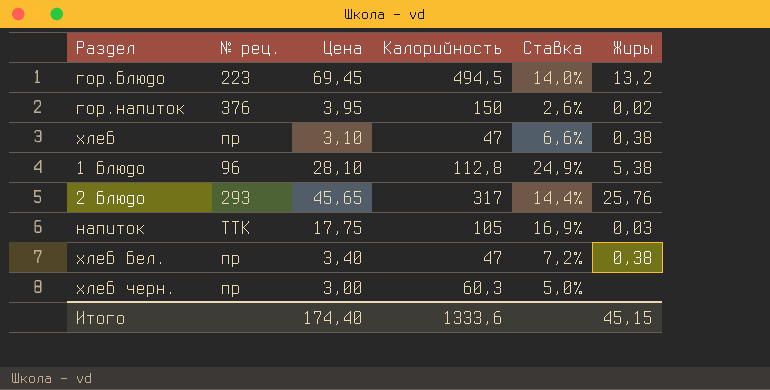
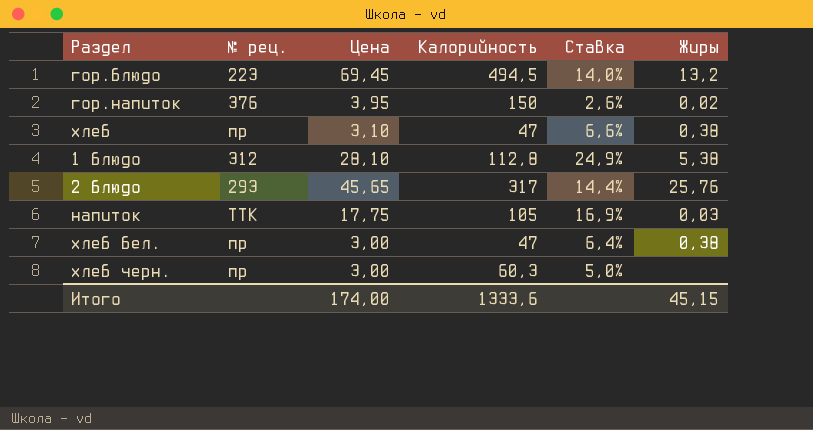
1 блюдо | № рец.: 96 -> 312
хлеб бел. | Цена: 3,40 -> 3,00
хлеб бел. | Ставка: 7,2% -> 6,4%
Итого | Цена: 174,40 -> 174,00

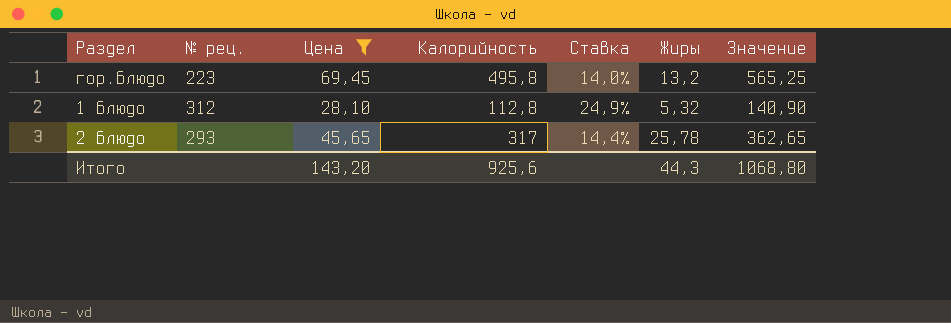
filter: none -> Цена >= 28,10
column Значение | formula: none -> [Цена] + [Калорийность]
гор.блюдо | Калорийность: 494,5 -> 495,8
1 блюдо | Жиры: 5,38 -> 5,32
2 блюдо | Жиры: 25,76 -> 25,78
Итого | Цена: 174,00 -> 143,20
Итого | Калорийность: 1333,6 -> 925,6
Итого | Жиры: 45,15 -> 44,3

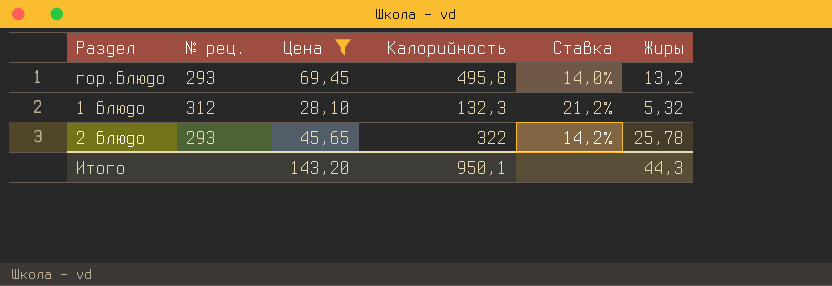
column Значение | formula: [Цена] + [Калорийность] -> none
гор.блюдо | № рец.: 223 -> 293
1 блюдо | Калорийность: 112,8 -> 132,3
1 блюдо | Ставка: 24,9% -> 21,2%
2 блюдо | Калорийность: 317 -> 322
2 блюдо | Ставка: 14,4% -> 14,2%
Итого | Калорийность: 925,6 -> 950,1

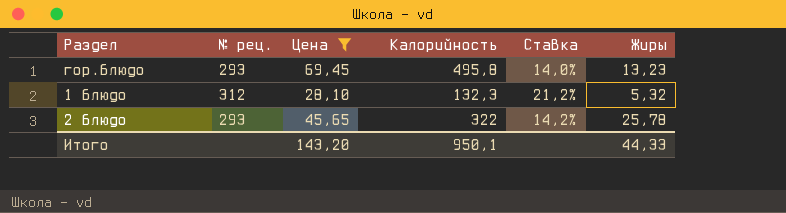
гор.блюдо | Жиры: 13,2 -> 13,23
Итого | Жиры: 44,3 -> 44,33

